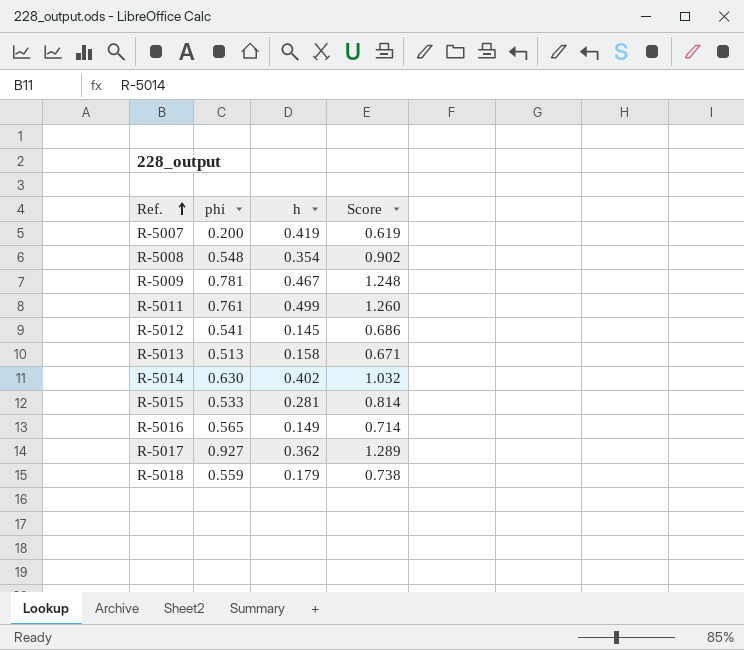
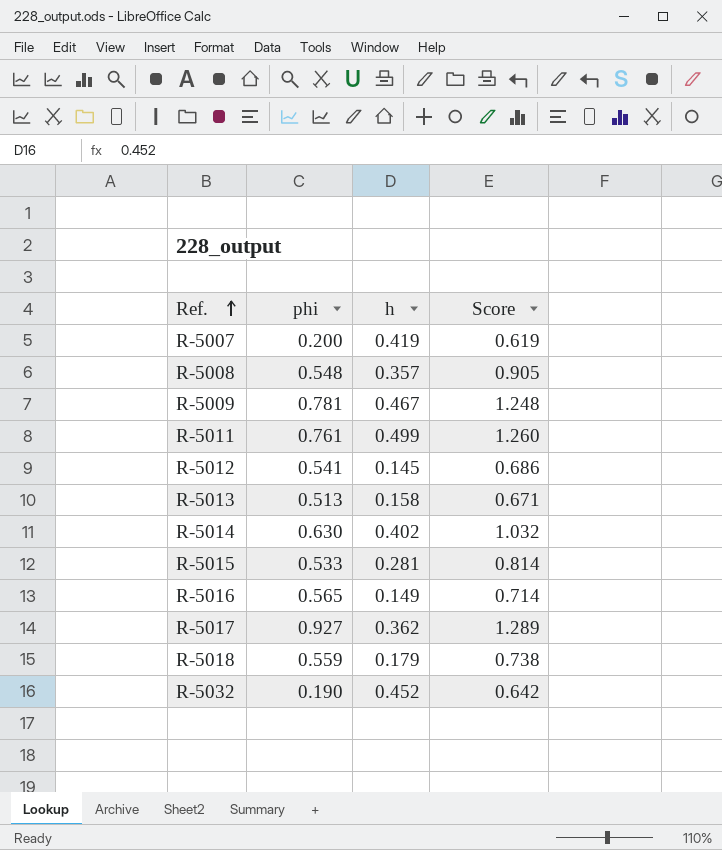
R-5008 | h: 0.354 -> 0.357
R-5008 | Score: 0.902 -> 0.905
row R-5032: none -> 0.190 | 0.452 | 0.642

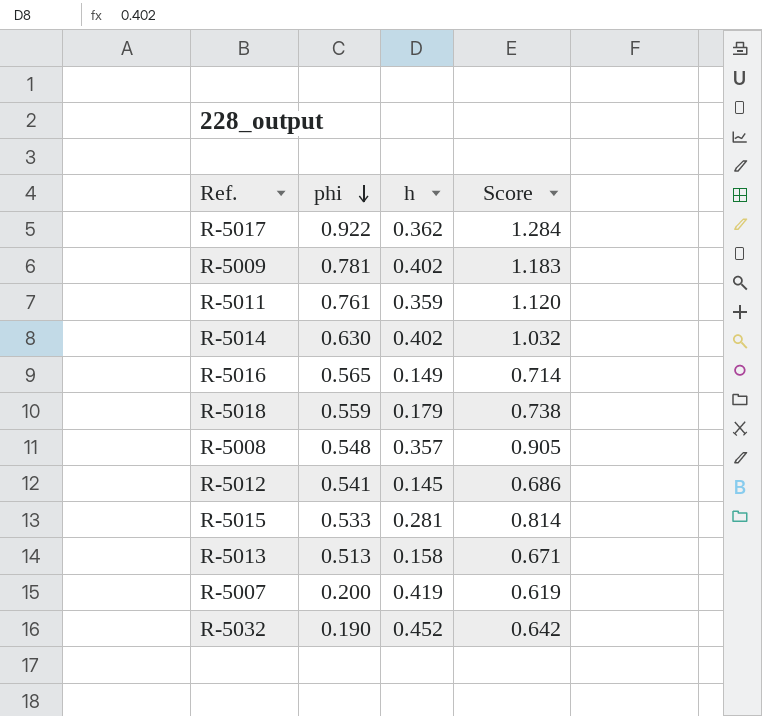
row order: Ref. ascending -> phi descending
R-5017 | phi: 0.927 -> 0.922
R-5017 | Score: 1.289 -> 1.284
R-5009 | h: 0.467 -> 0.402
R-5009 | Score: 1.248 -> 1.183
R-5011 | h: 0.499 -> 0.359
R-5011 | Score: 1.260 -> 1.120

